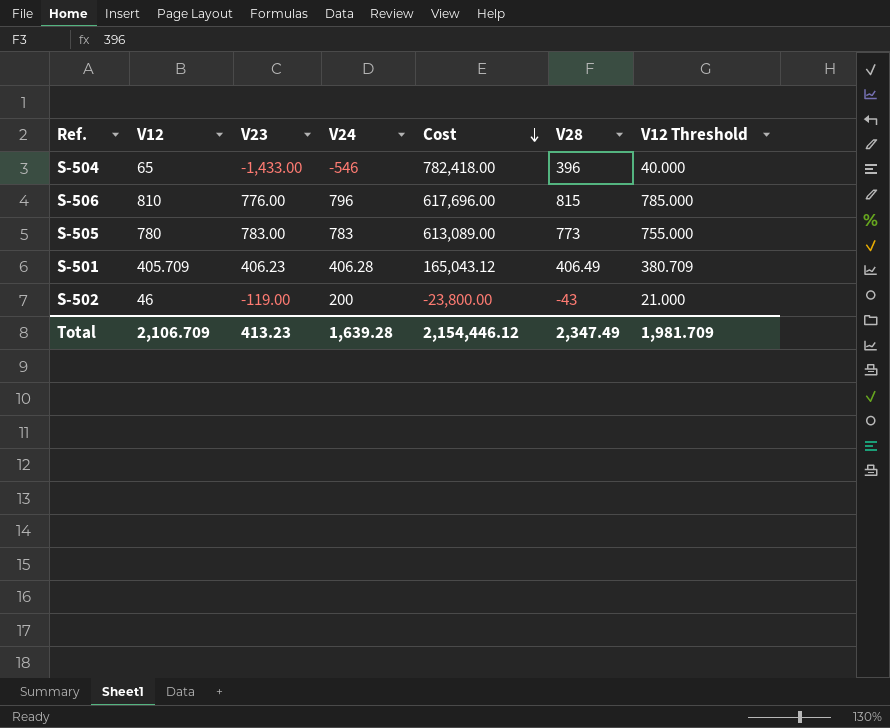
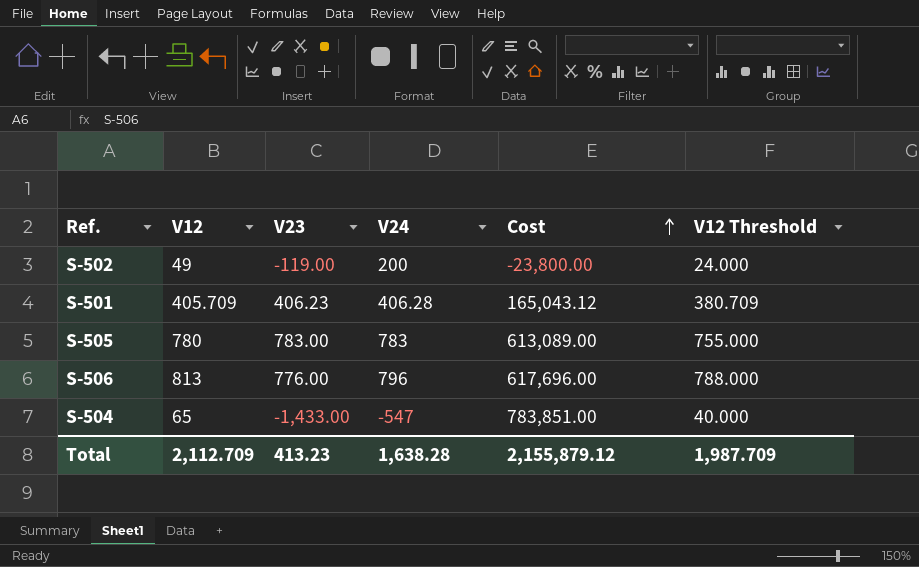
row order: Cost descending -> Cost ascending
column V28 | position: 6 -> none
S-502 | V12: 46 -> 49
S-502 | V12 Threshold: 21.000 -> 24.000
S-506 | V12: 810 -> 813
S-506 | V12 Threshold: 785.000 -> 788.000
S-504 | V24: -546 -> -547
S-504 | Cost: 782,418.00 -> 783,851.00
Total | V12: 2,106.709 -> 2,112.709
Total | V24: 1,639.28 -> 1,638.28
Total | Cost: 2,154,446.12 -> 2,155,879.12
Total | V12 Threshold: 1,981.709 -> 1,987.709

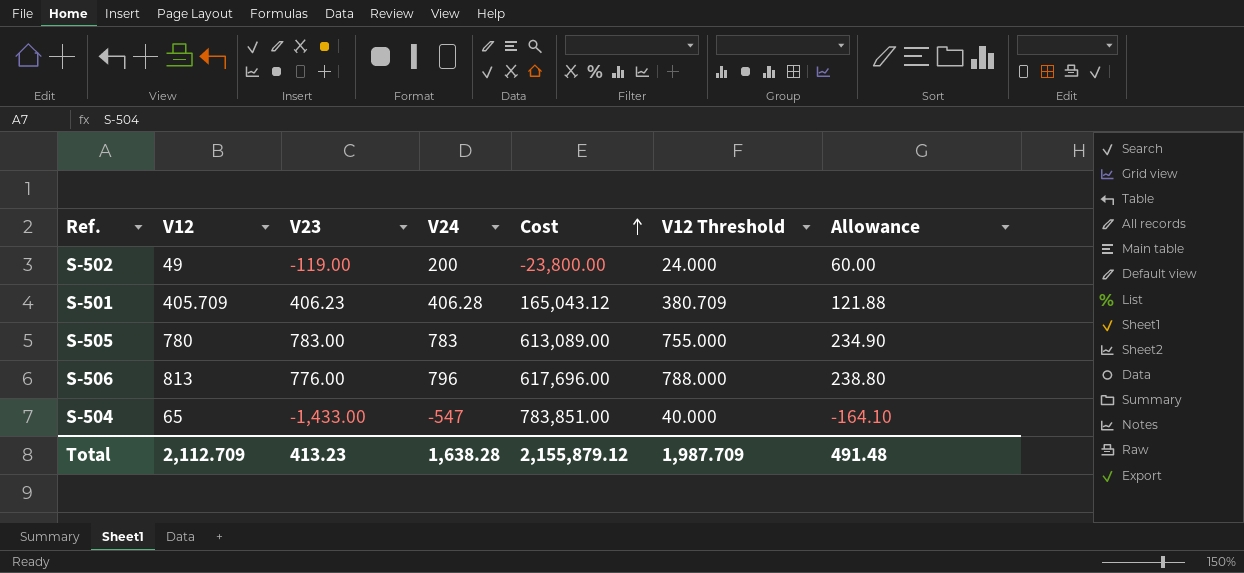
column Allowance | formula: none -> [V24] * 0.3

